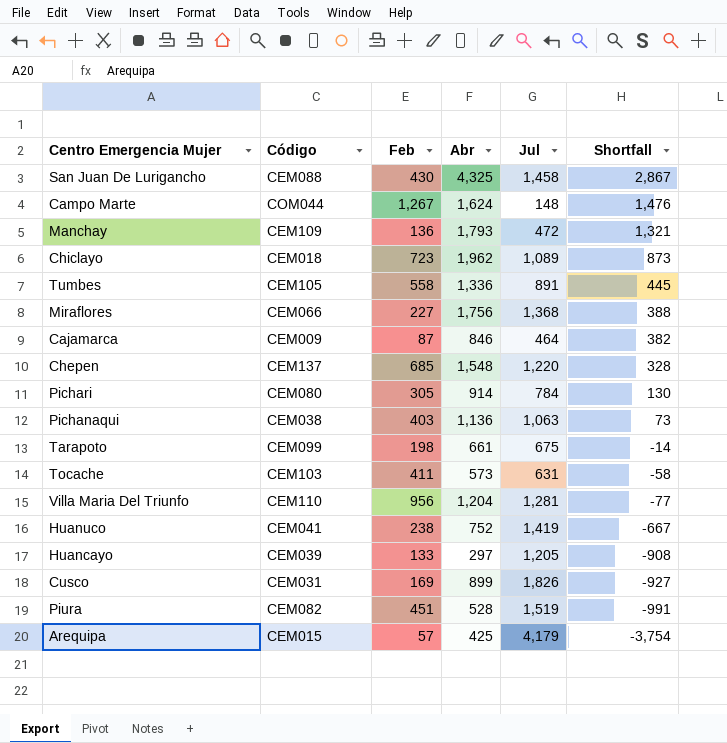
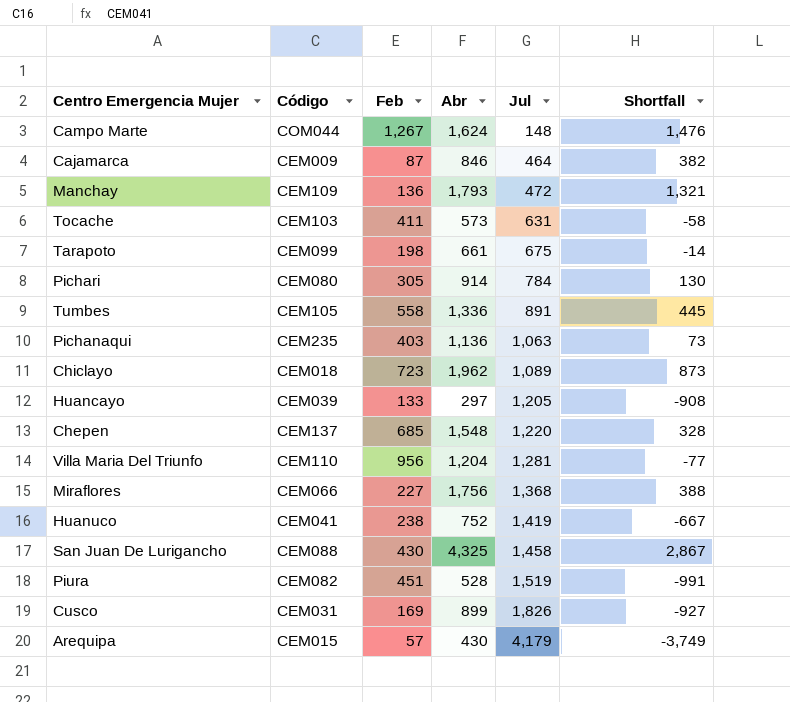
row order: Shortfall descending -> Jul ascending
Pichanaqui | Código: CEM038 -> CEM235
Arequipa | Abr: 425 -> 430
Arequipa | Shortfall: -3,754 -> -3,749

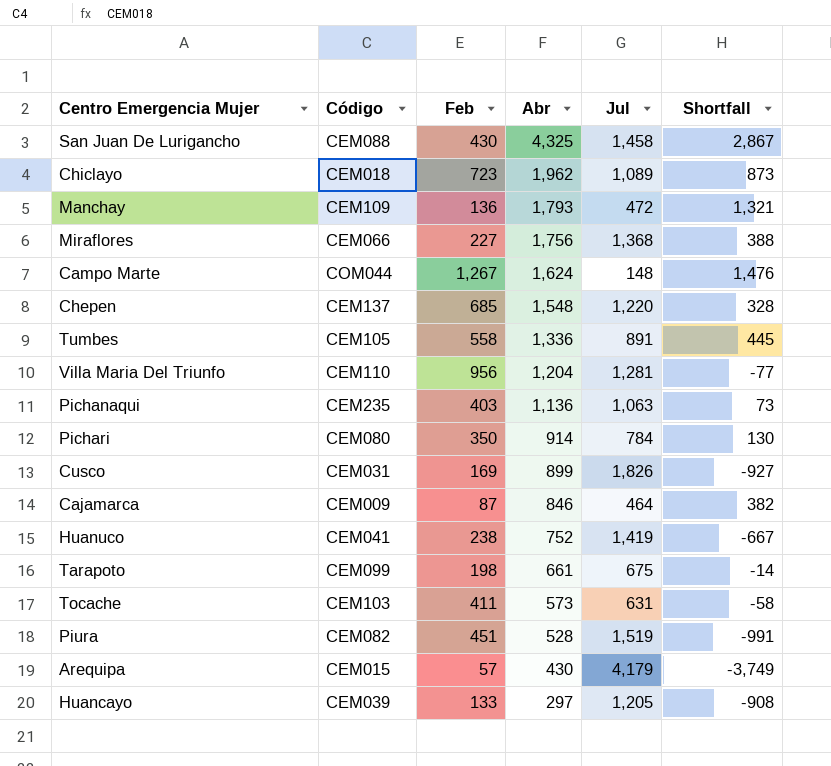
row order: Jul ascending -> Abr descending
Pichari | Feb: 305 -> 350

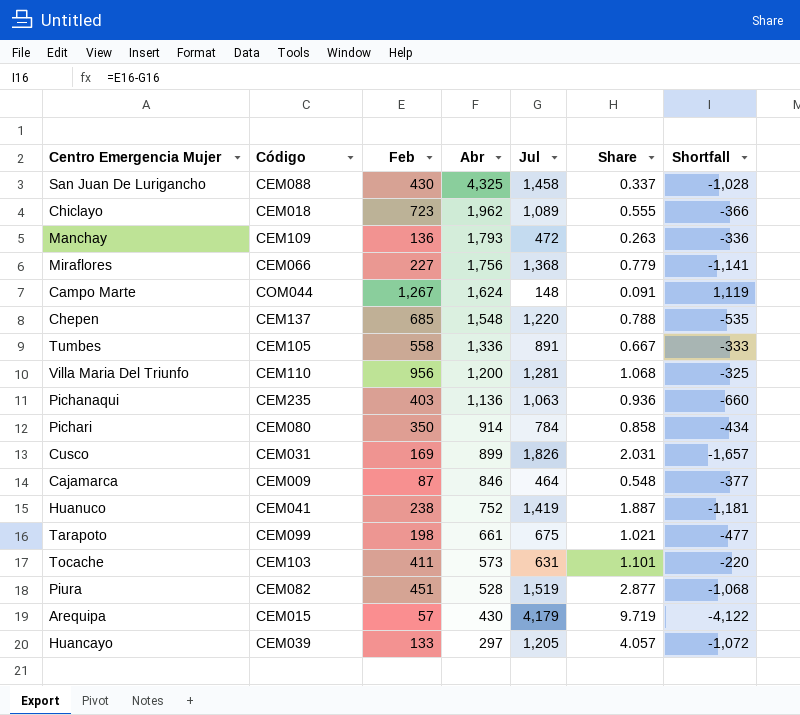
column Share | formula: none -> [Jul] / [Abr]
column Shortfall | formula: [Abr] - [Jul] -> [Feb] - [Jul]
Villa Maria Del Triunfo | Abr: 1,204 -> 1,200

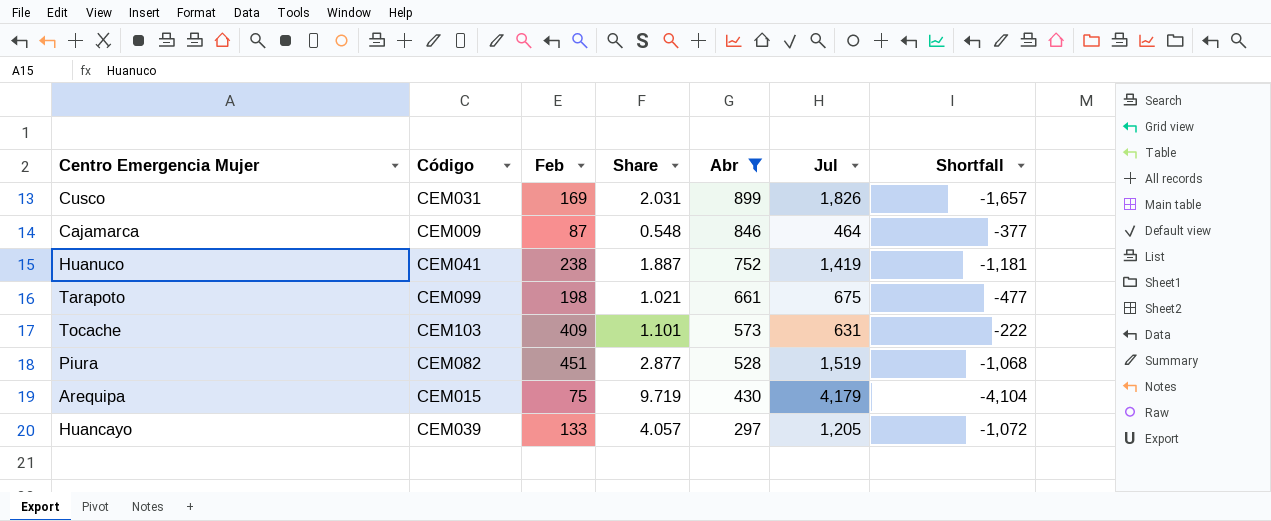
filter: none -> Abr <= 899
column Share | position: 6 -> 4
Tocache | Feb: 411 -> 409
Tocache | Shortfall: -220 -> -222
Arequipa | Feb: 57 -> 75
Arequipa | Shortfall: -4,122 -> -4,104

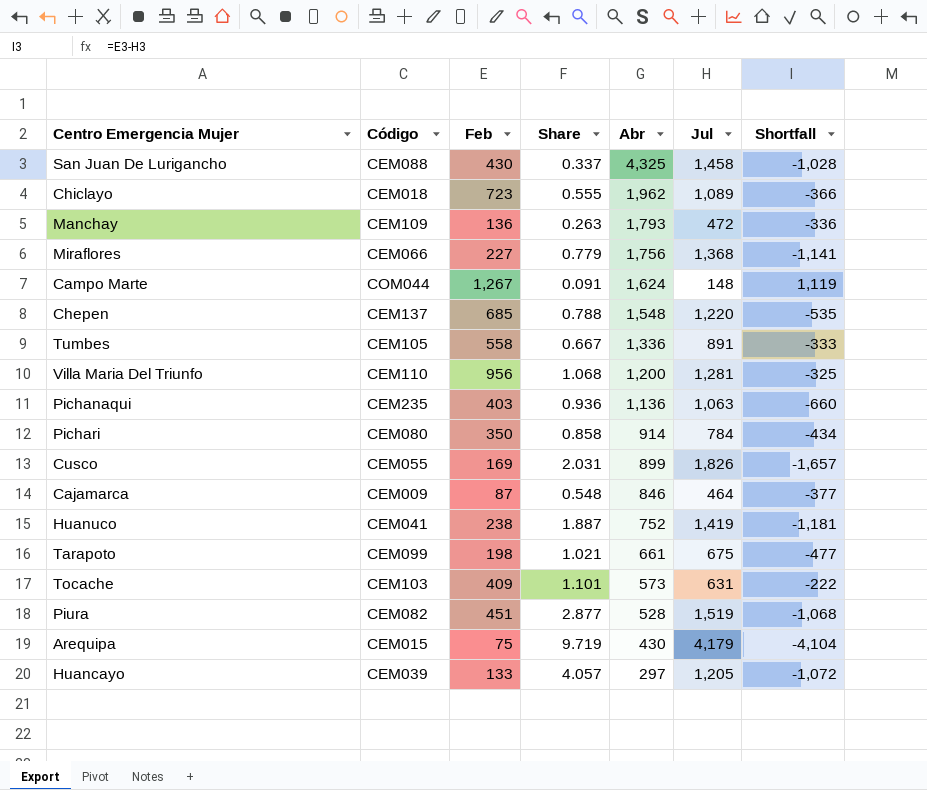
filter: Abr <= 899 -> none
Cusco | Código: CEM031 -> CEM055

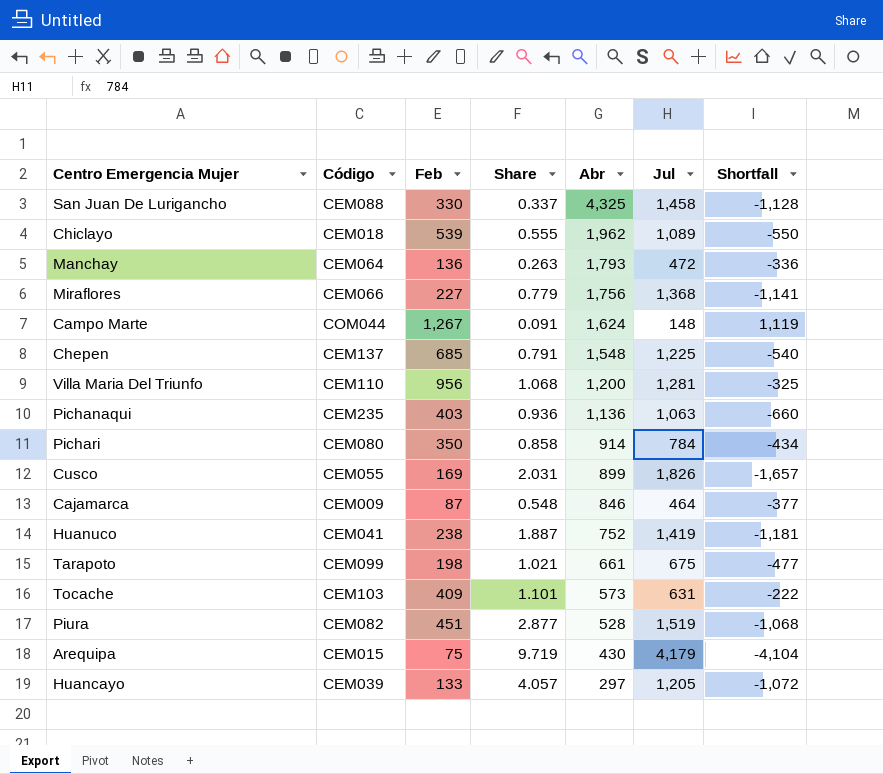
row Tumbes: CEM105 | 558 | 0.667 | 1,336 | 891 | -333 -> none
San Juan De Lurigancho | Feb: 430 -> 330
San Juan De Lurigancho | Shortfall: -1,028 -> -1,128
Chiclayo | Feb: 723 -> 539
Chiclayo | Shortfall: -366 -> -550
Manchay | Código: CEM109 -> CEM064
Chepen | Share: 0.788 -> 0.791
Chepen | Jul: 1,220 -> 1,225
Chepen | Shortfall: -535 -> -540

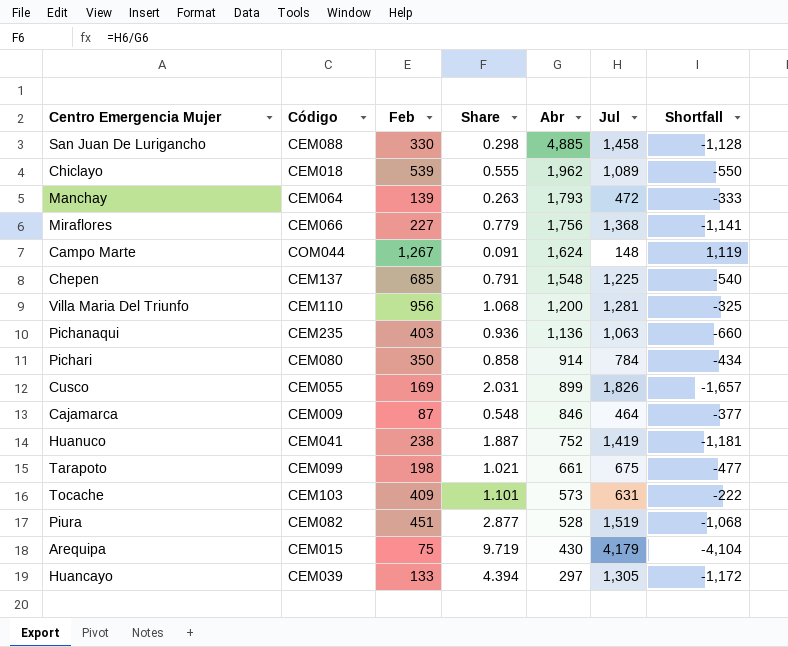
San Juan De Lurigancho | Share: 0.337 -> 0.298
San Juan De Lurigancho | Abr: 4,325 -> 4,885
Manchay | Feb: 136 -> 139
Manchay | Shortfall: -336 -> -333
Huancayo | Share: 4.057 -> 4.394
Huancayo | Jul: 1,205 -> 1,305
Huancayo | Shortfall: -1,072 -> -1,172

